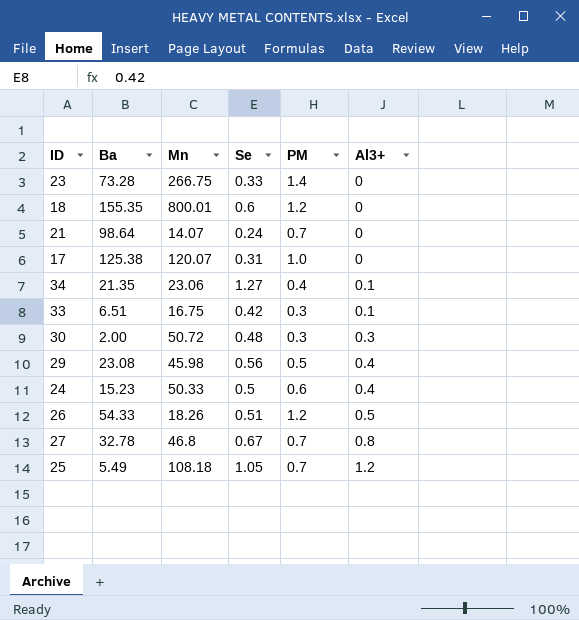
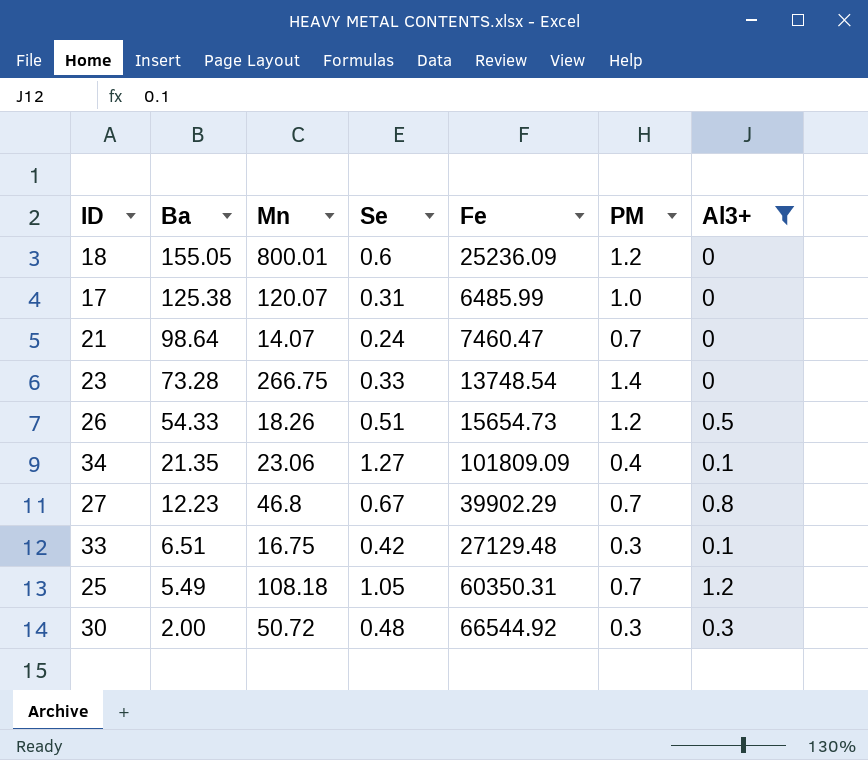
filter: none -> Al3+ != 0.4
row order: Al3+ ascending -> Ba descending
column Fe | position: none -> 5
18 | Ba: 155.35 -> 155.05
27 | Ba: 32.78 -> 12.23

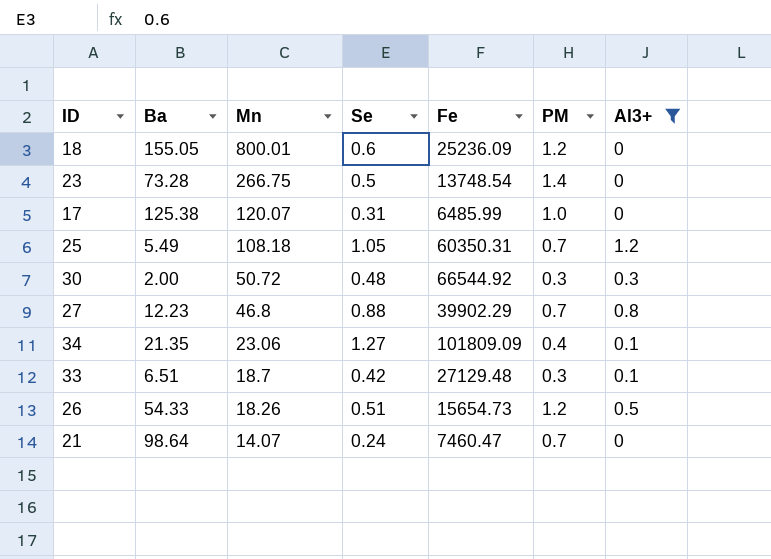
row order: Ba descending -> Mn descending
23 | Se: 0.33 -> 0.5
27 | Se: 0.67 -> 0.88
33 | Mn: 16.75 -> 18.7

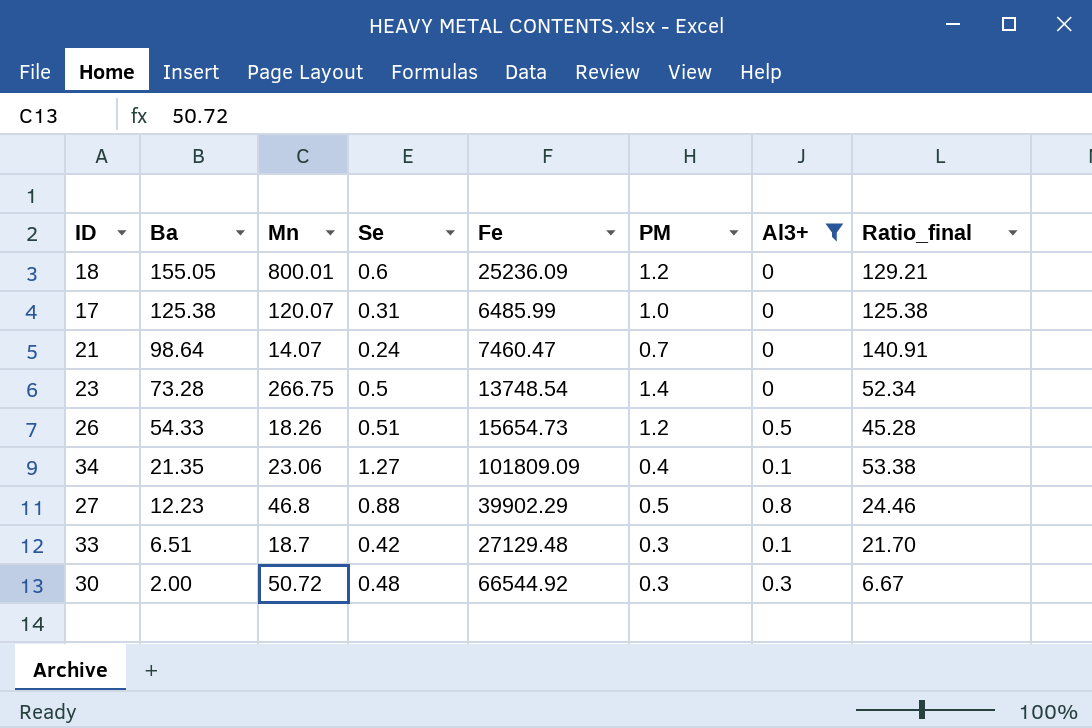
row order: Mn descending -> Ba descending
column Ratio_final | formula: none -> [Ba] / [PM]
row 25: 5.49 | 108.18 | 1.05 | 60350.31 | 0.7 | 1.2 -> none
27 | PM: 0.7 -> 0.5

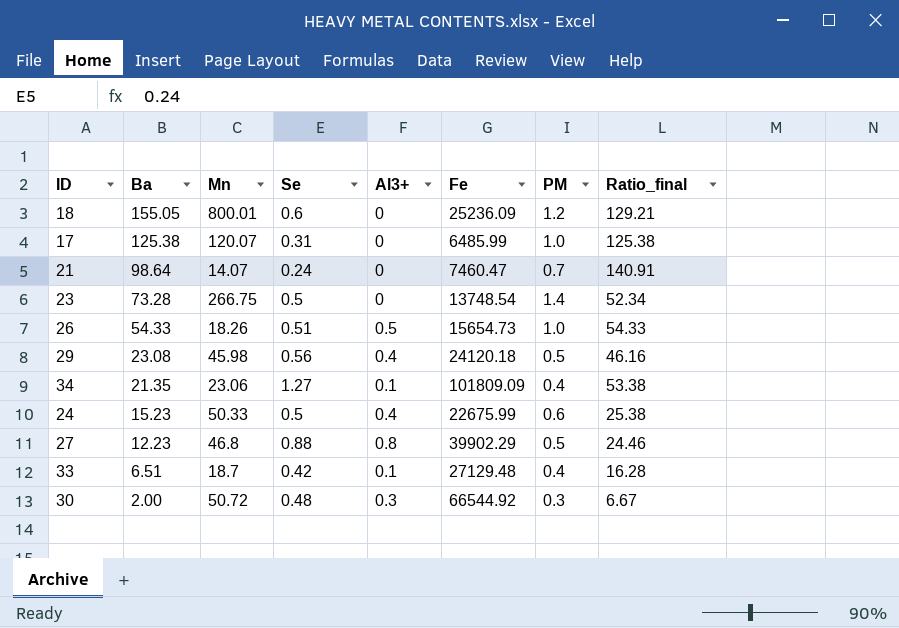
filter: Al3+ != 0.4 -> none
column Al3+ | position: 7 -> 5
26 | PM: 1.2 -> 1.0
26 | Ratio_final: 45.28 -> 54.33
33 | PM: 0.3 -> 0.4
33 | Ratio_final: 21.70 -> 16.28

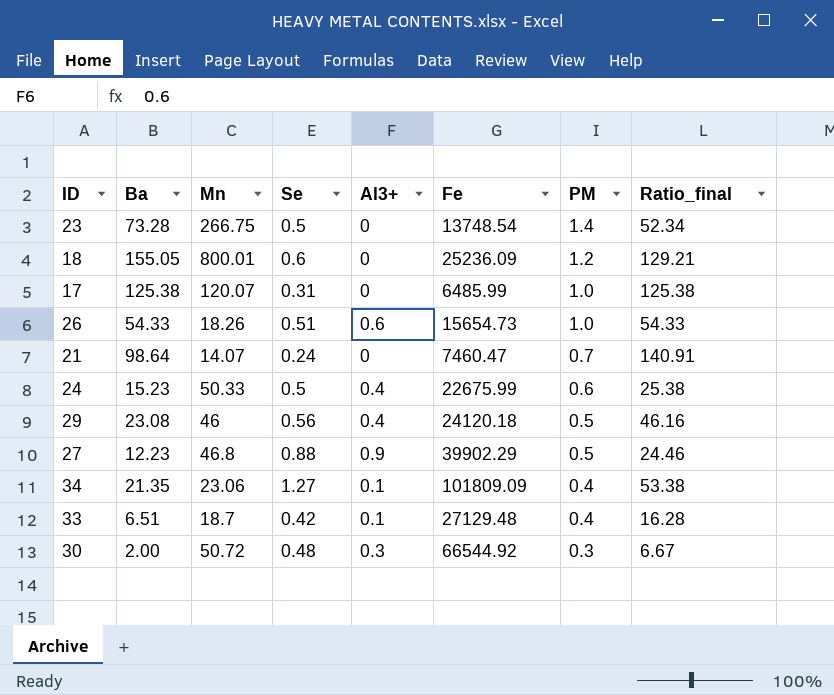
row order: Ba descending -> PM descending
26 | Al3+: 0.5 -> 0.6
29 | Mn: 45.98 -> 46
27 | Al3+: 0.8 -> 0.9

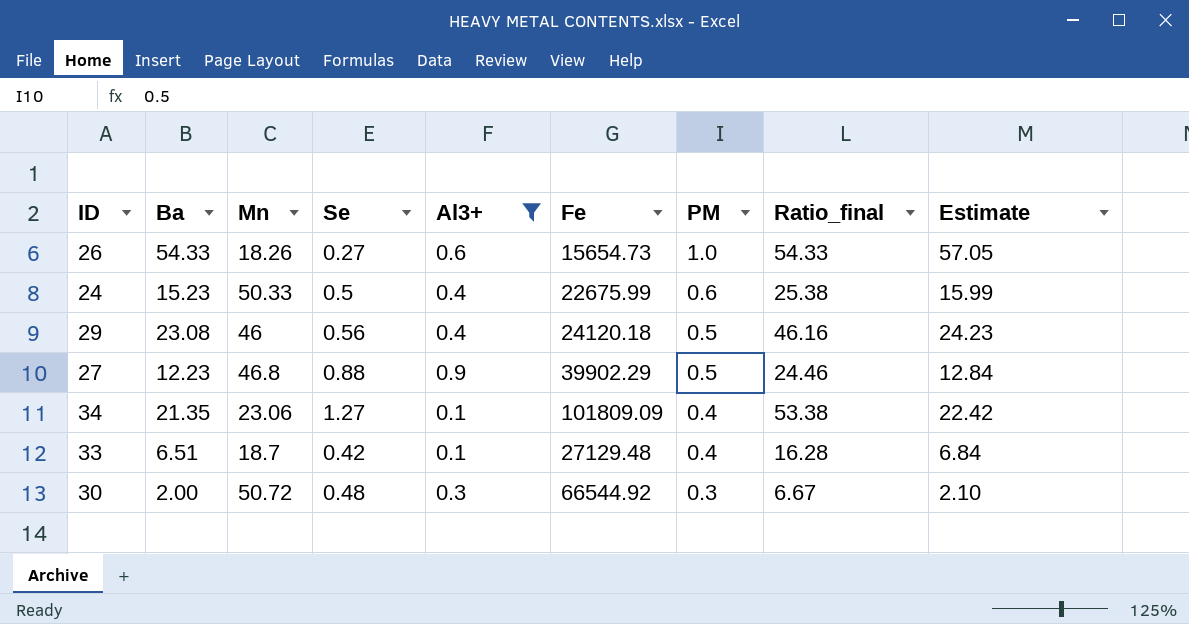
filter: none -> Al3+ != 0
column Estimate | formula: none -> [Ba] * 1.05
26 | Se: 0.51 -> 0.27

